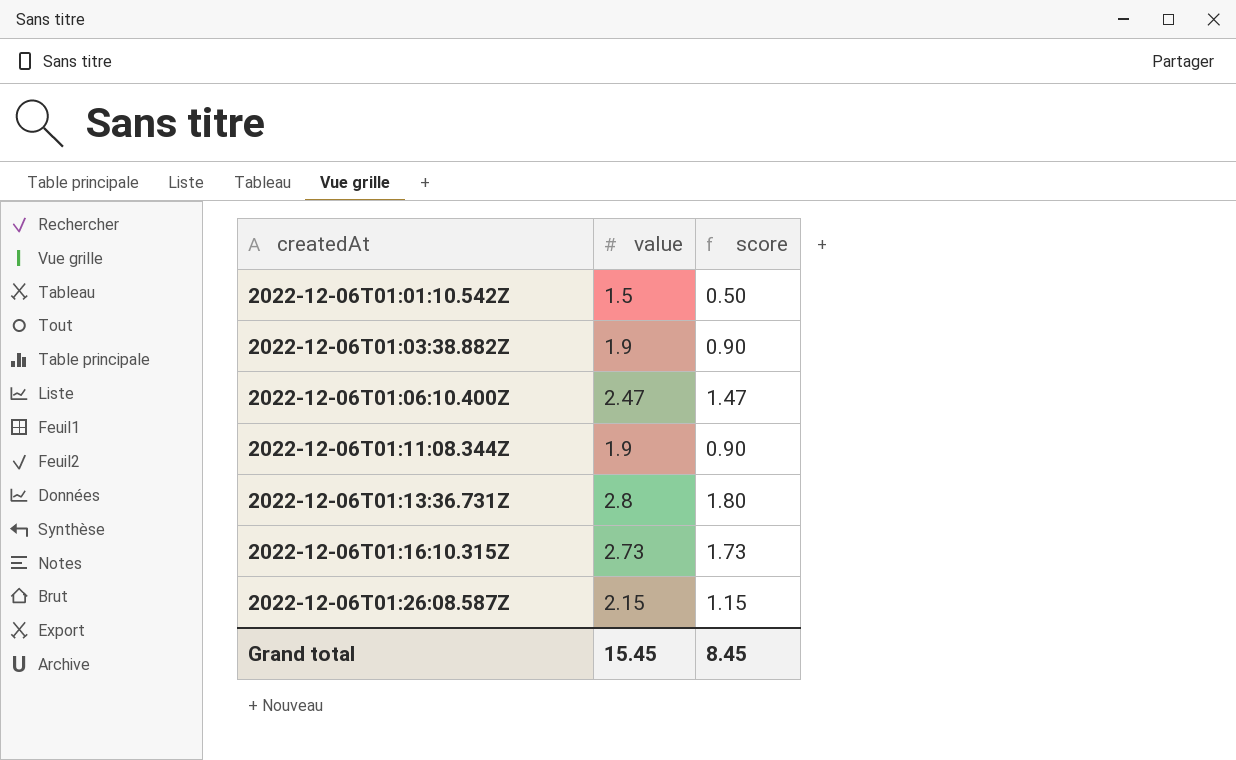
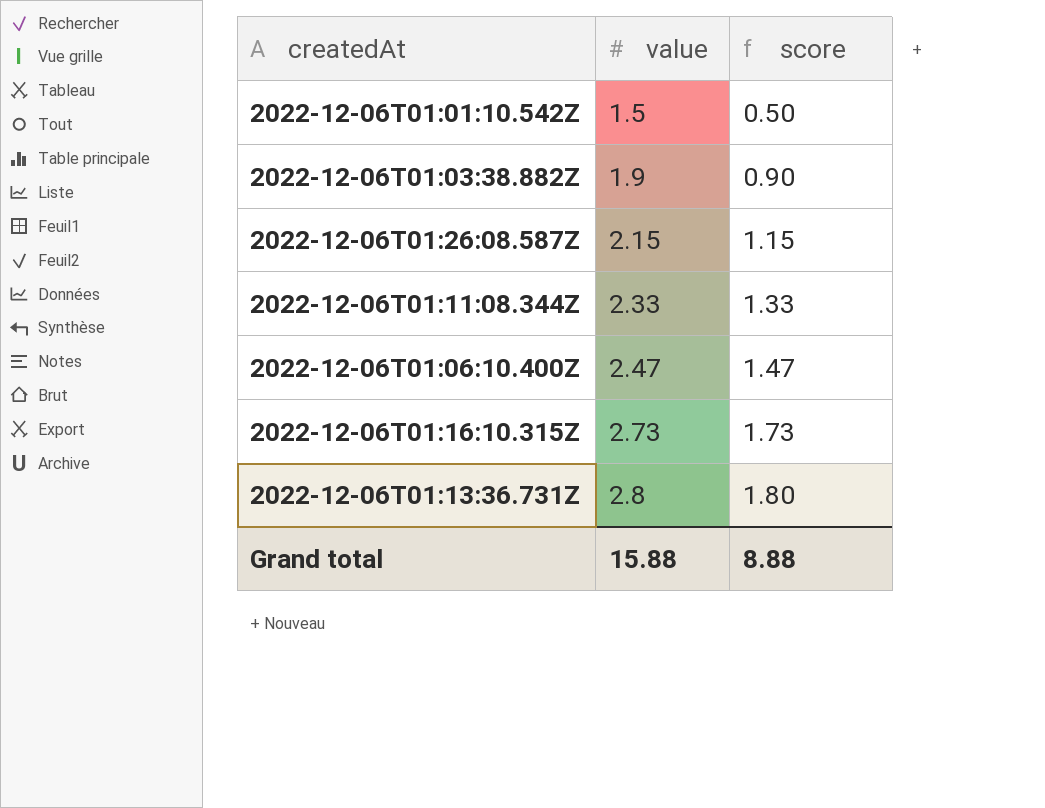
row order: createdAt ascending -> value ascending
2022-12-06T01:11:08.344Z | value: 1.9 -> 2.33
2022-12-06T01:11:08.344Z | score: 0.90 -> 1.33
Grand total | value: 15.45 -> 15.88
Grand total | score: 8.45 -> 8.88

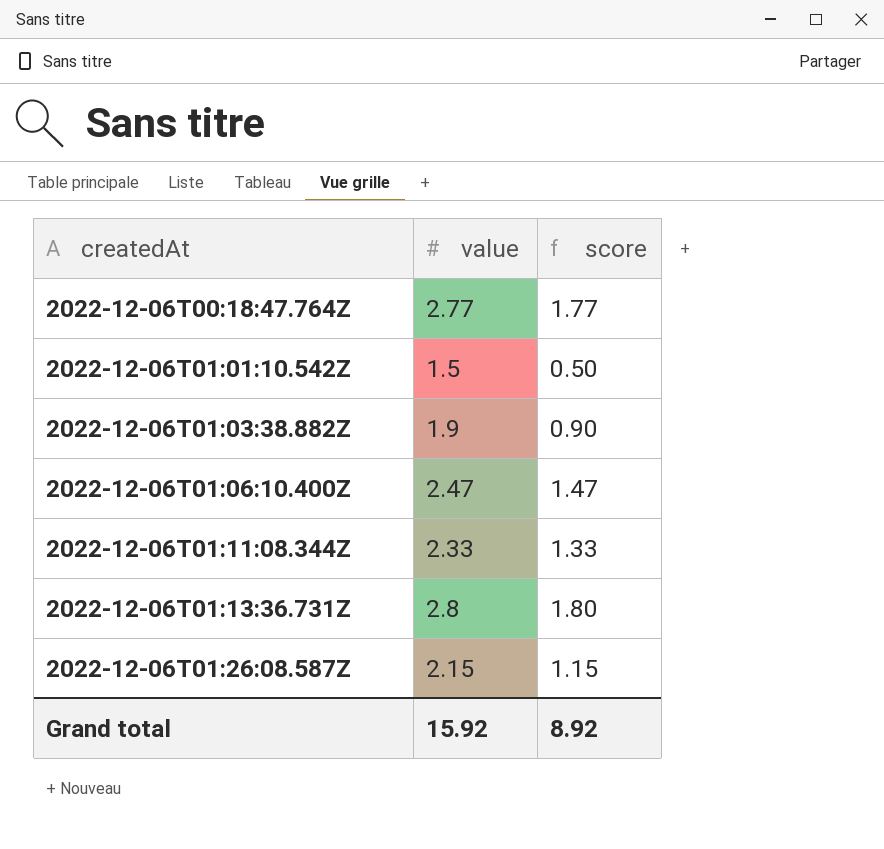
row order: value ascending -> createdAt ascending
row 2022-12-06T01:16:10.315Z: 2.73 | 1.73 -> none
row 2022-12-06T00:18:47.764Z: none -> 2.77 | 1.77
Grand total | value: 15.88 -> 15.92
Grand total | score: 8.88 -> 8.92

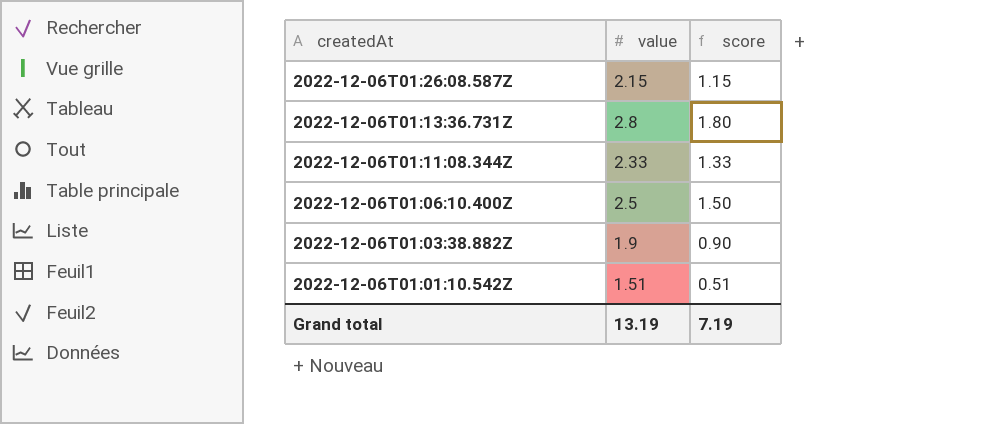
row order: createdAt ascending -> createdAt descending
row 2022-12-06T00:18:47.764Z: 2.77 | 1.77 -> none
2022-12-06T01:06:10.400Z | value: 2.47 -> 2.5
2022-12-06T01:06:10.400Z | score: 1.47 -> 1.50
2022-12-06T01:01:10.542Z | value: 1.5 -> 1.51
2022-12-06T01:01:10.542Z | score: 0.50 -> 0.51
Grand total | value: 15.92 -> 13.19
Grand total | score: 8.92 -> 7.19

